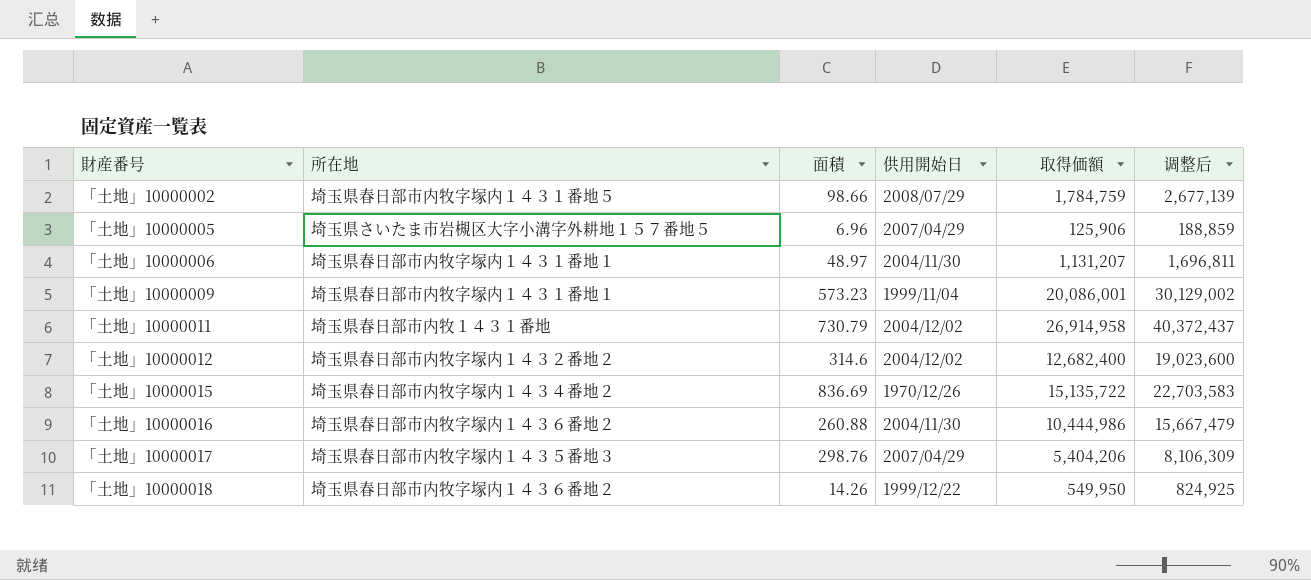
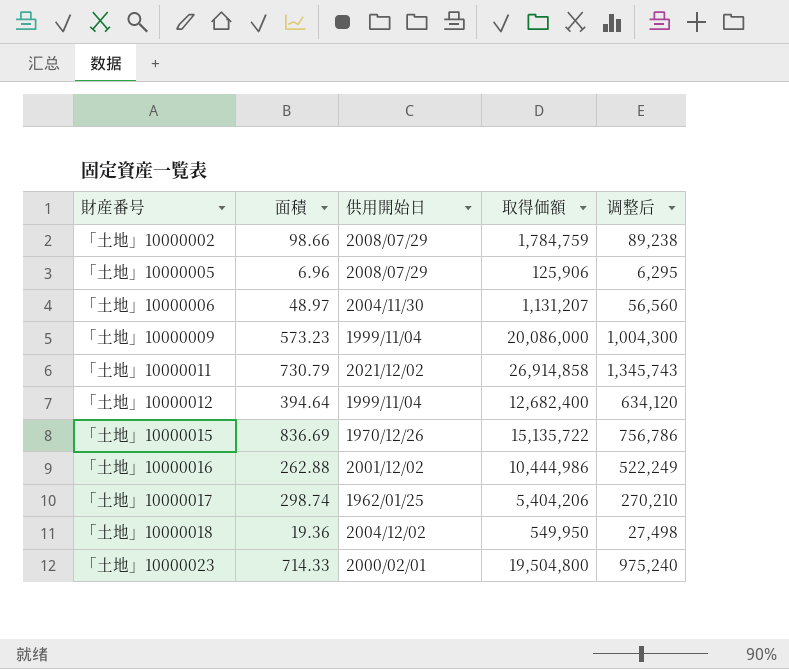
column 所在地 | position: 2 -> none
column 调整后 | formula: [取得価額] * 1.5 -> [取得価額] * 0.05
「土地」10000005 | 供用開始日: 2007/04/29 -> 2008/07/29
「土地」10000009 | 取得価額: 20,086,001 -> 20,086,000
「土地」10000011 | 供用開始日: 2004/12/02 -> 2021/12/02
「土地」10000011 | 取得価額: 26,914,958 -> 26,914,858
「土地」10000012 | 面積: 314.6 -> 394.64
「土地」10000012 | 供用開始日: 2004/12/02 -> 1999/11/04
「土地」10000016 | 面積: 260.88 -> 262.88
「土地」10000016 | 供用開始日: 2004/11/30 -> 2001/12/02
「土地」10000017 | 面積: 298.76 -> 298.74
「土地」10000017 | 供用開始日: 2007/04/29 -> 1962/01/25
「土地」10000018 | 面積: 14.26 -> 19.36
「土地」10000018 | 供用開始日: 1999/12/22 -> 2004/12/02
row 「土地」10000023: none -> 714.33 | 2000/02/01 | 19,504,800 | 975,240

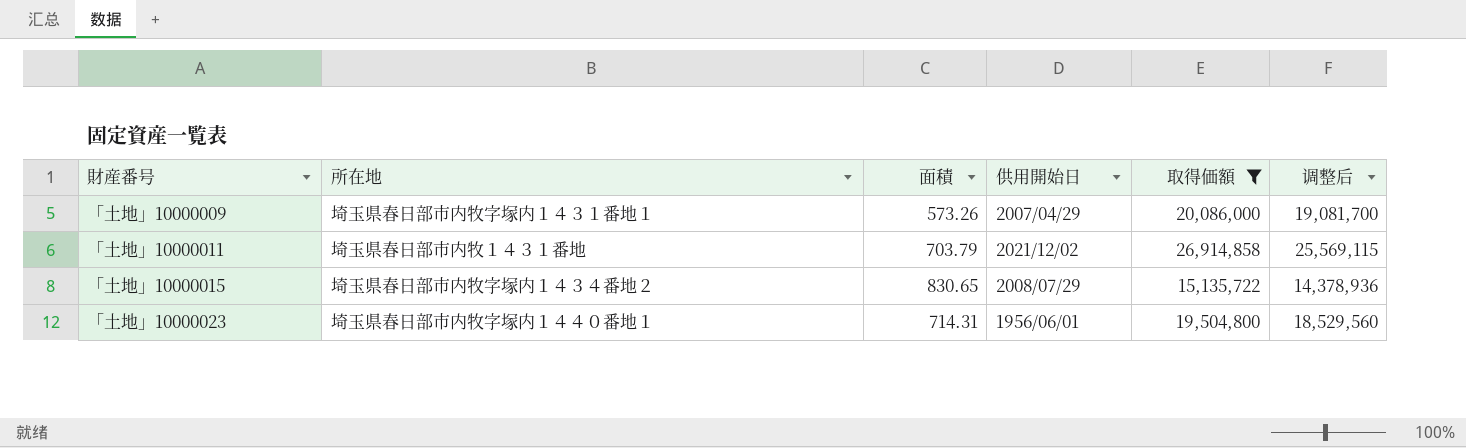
filter: none -> 取得価額 >= 15,135,722
column 所在地 | position: none -> 2
column 调整后 | formula: [取得価額] * 0.05 -> [取得価額] * 0.95
「土地」10000009 | 面積: 573.23 -> 573.26
「土地」10000009 | 供用開始日: 1999/11/04 -> 2007/04/29
「土地」10000011 | 面積: 730.79 -> 703.79
「土地」10000015 | 面積: 836.69 -> 830.65
「土地」10000015 | 供用開始日: 1970/12/26 -> 2008/07/29
「土地」10000023 | 面積: 714.33 -> 714.31
「土地」10000023 | 供用開始日: 2000/02/01 -> 1956/06/01

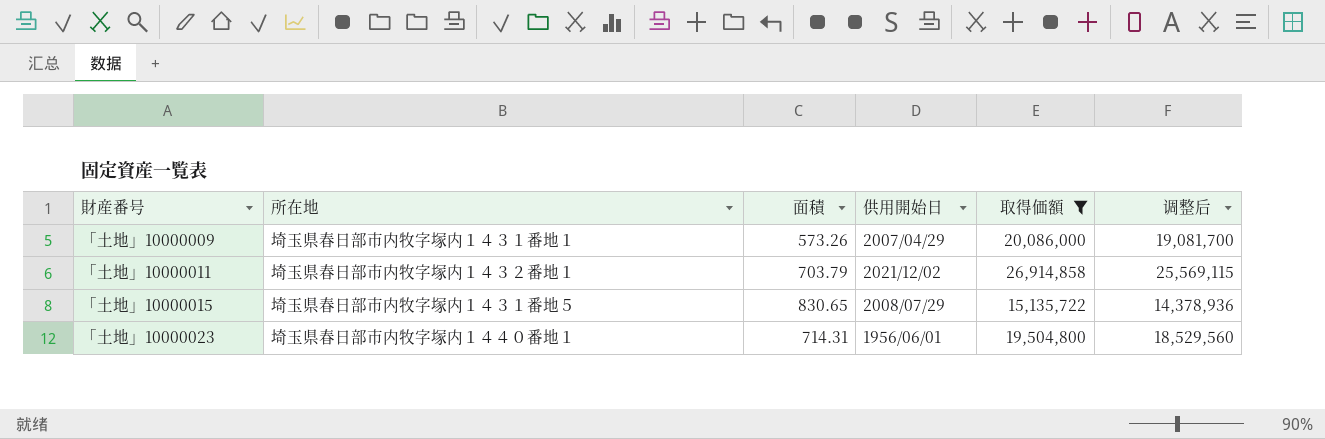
「土地」10000011 | 所在地: 埼玉県春日部市内牧１４３１番地 -> 埼玉県春日部市内牧字塚内１４３２番地１
「土地」10000015 | 所在地: 埼玉県春日部市内牧字塚内１４３４番地２ -> 埼玉県春日部市内牧字塚内１４３１番地５

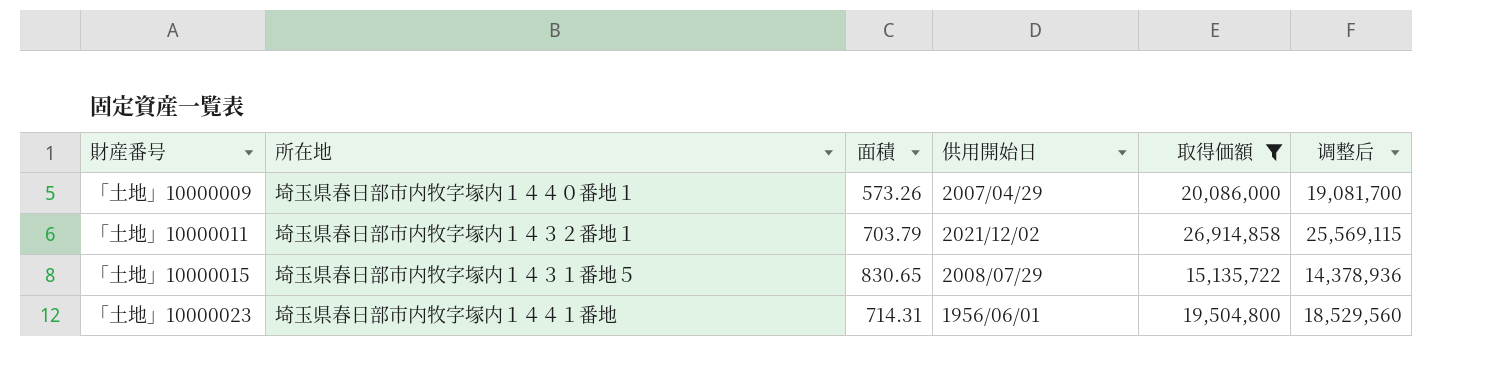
「土地」10000009 | 所在地: 埼玉県春日部市内牧字塚内１４３１番地１ -> 埼玉県春日部市内牧字塚内１４４０番地１
「土地」10000023 | 所在地: 埼玉県春日部市内牧字塚内１４４０番地１ -> 埼玉県春日部市内牧字塚内１４４１番地

